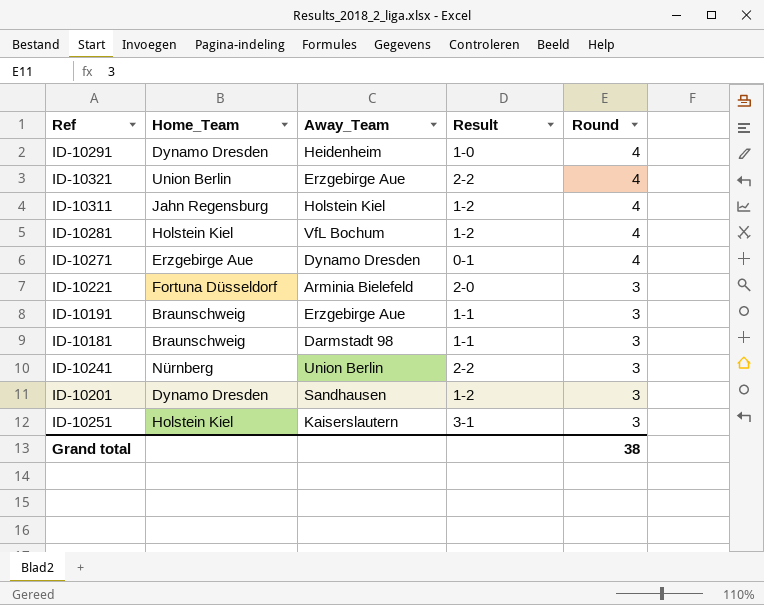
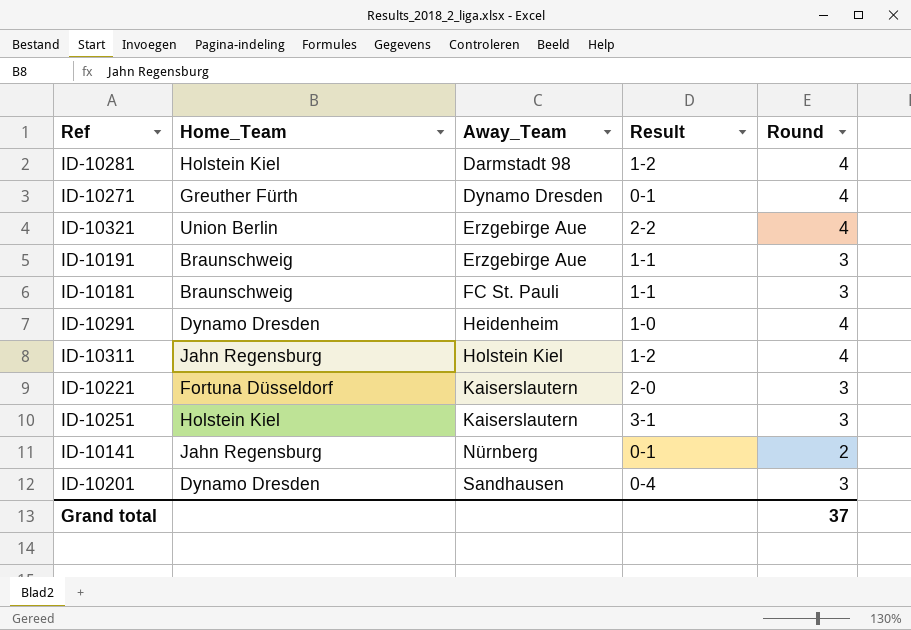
row order: Round descending -> Away_Team ascending
row ID-10241: Nürnberg | Union Berlin | 2-2 | 3 -> none
ID-10281 | Away_Team: VfL Bochum -> Darmstadt 98
ID-10271 | Home_Team: Erzgebirge Aue -> Greuther Fürth
ID-10181 | Away_Team: Darmstadt 98 -> FC St. Pauli
ID-10221 | Away_Team: Arminia Bielefeld -> Kaiserslautern
row ID-10141: none -> Jahn Regensburg | Nürnberg | 0-1 | 2
ID-10201 | Result: 1-2 -> 0-4
Grand total | Round: 38 -> 37

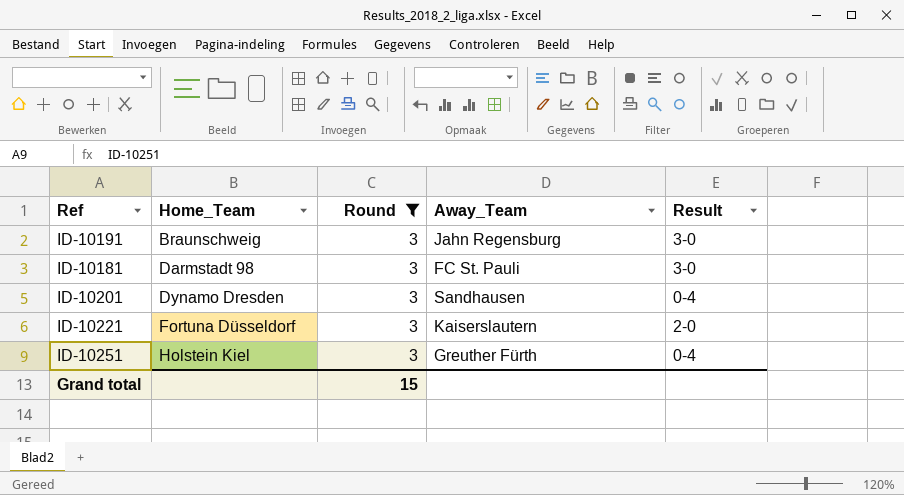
filter: none -> Round = 3
row order: Away_Team ascending -> Home_Team ascending
column Round | position: 5 -> 3
ID-10191 | Away_Team: Erzgebirge Aue -> Jahn Regensburg
ID-10191 | Result: 1-1 -> 3-0
ID-10181 | Home_Team: Braunschweig -> Darmstadt 98
ID-10181 | Result: 1-1 -> 3-0
ID-10251 | Away_Team: Kaiserslautern -> Greuther Fürth
ID-10251 | Result: 3-1 -> 0-4
Grand total | Round: 37 -> 15

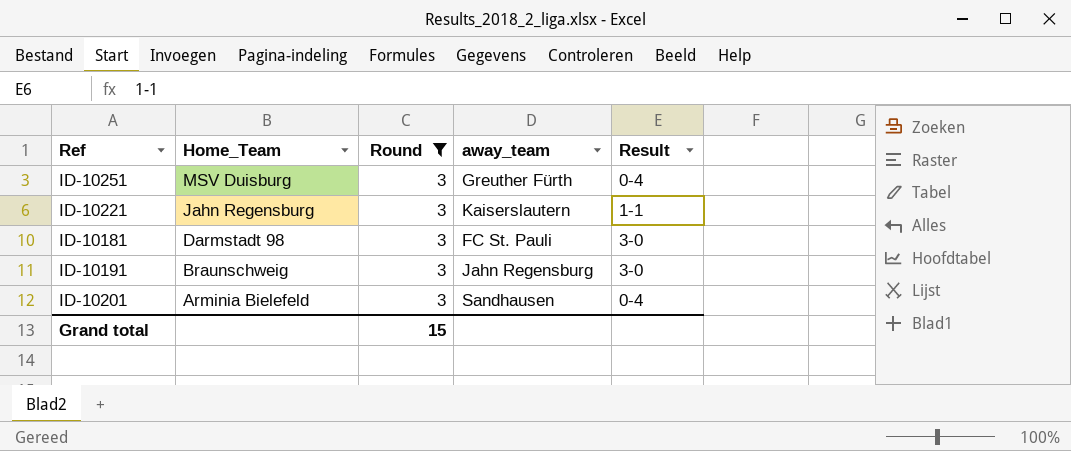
row order: Home_Team ascending -> Home_Team descending
column name: Away_Team -> away_team
ID-10251 | Home_Team: Holstein Kiel -> MSV Duisburg
ID-10221 | Home_Team: Fortuna Düsseldorf -> Jahn Regensburg
ID-10221 | Result: 2-0 -> 1-1
ID-10201 | Home_Team: Dynamo Dresden -> Arminia Bielefeld

